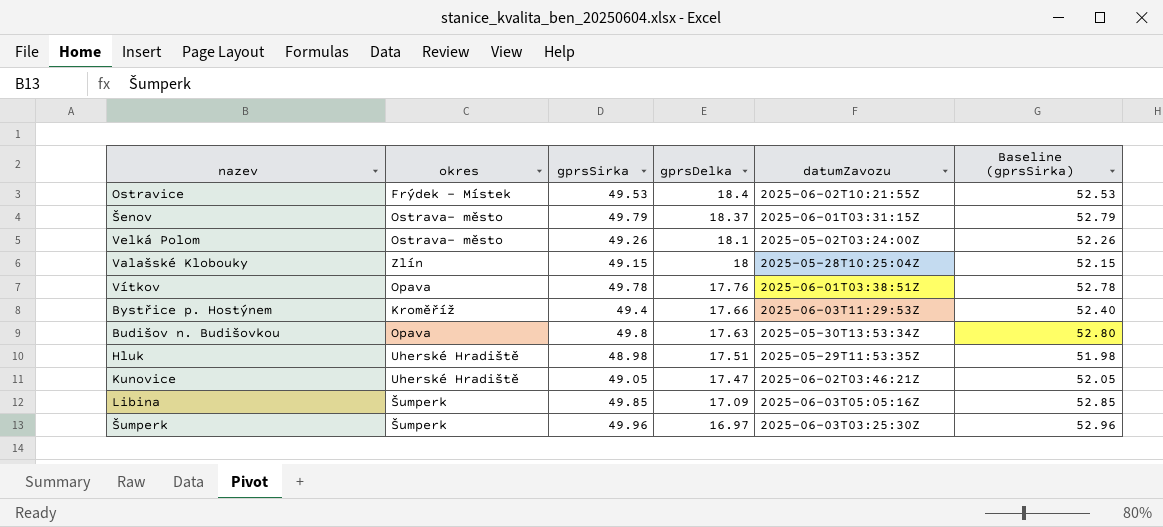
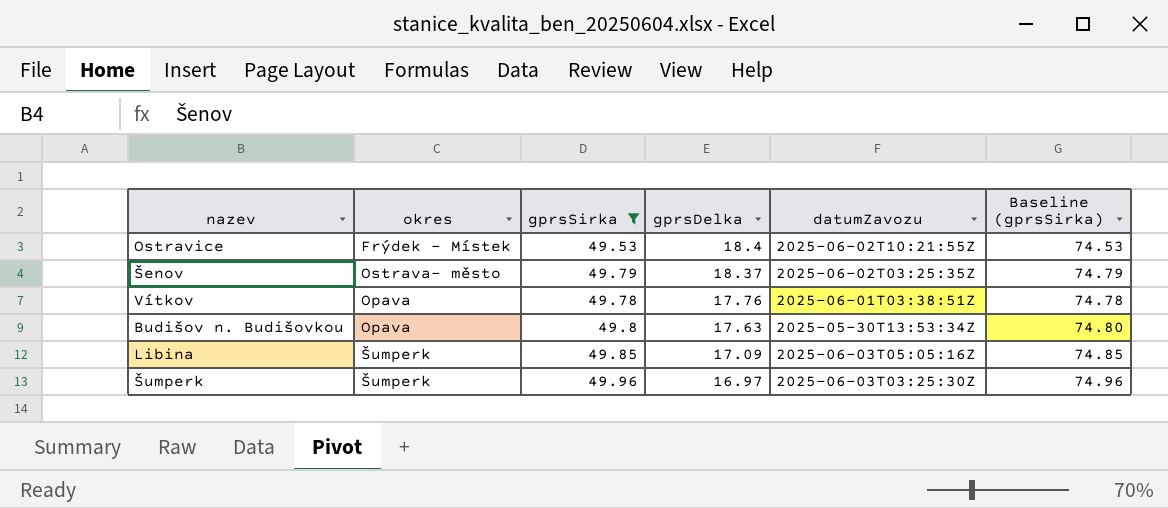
filter: none -> gprsSirka >= 49.53
column Baseline (gprsSirka) | formula: [gprsSirka] + 3 -> [gprsSirka] + 25
Šenov | datumZavozu: 2025-06-01T03:31:15Z -> 2025-06-02T03:25:35Z

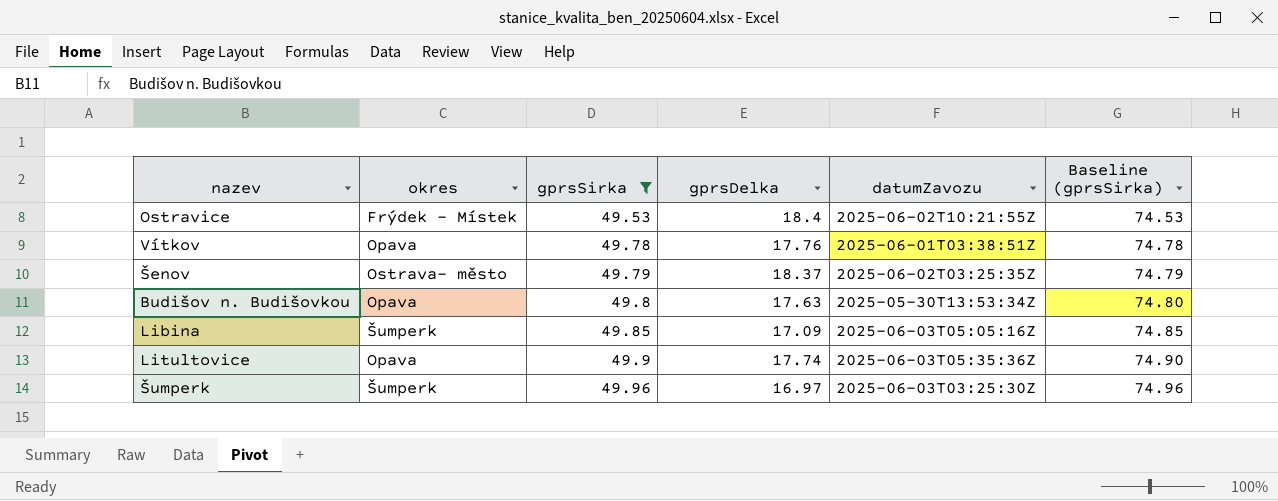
row order: gprsDelka descending -> gprsSirka ascending
row Litultovice: none -> Opava | 49.9 | 17.74 | 2025-06-03T05:35:36Z | 74.90

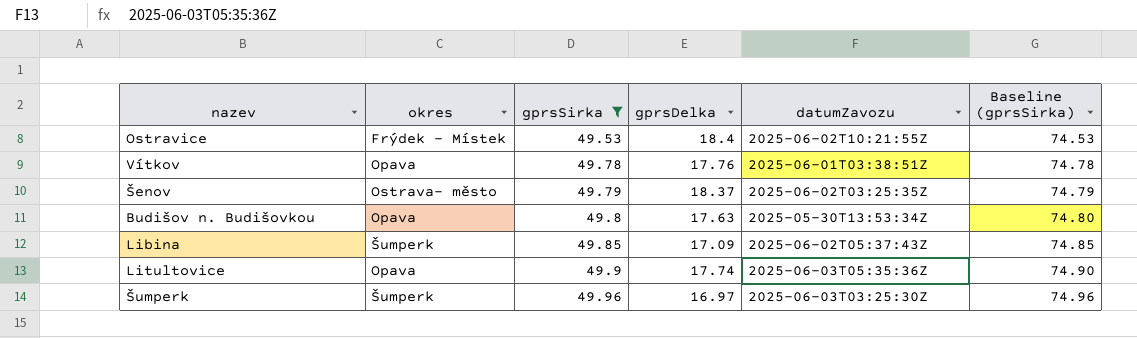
Libina | datumZavozu: 2025-06-03T05:05:16Z -> 2025-06-02T05:37:43Z

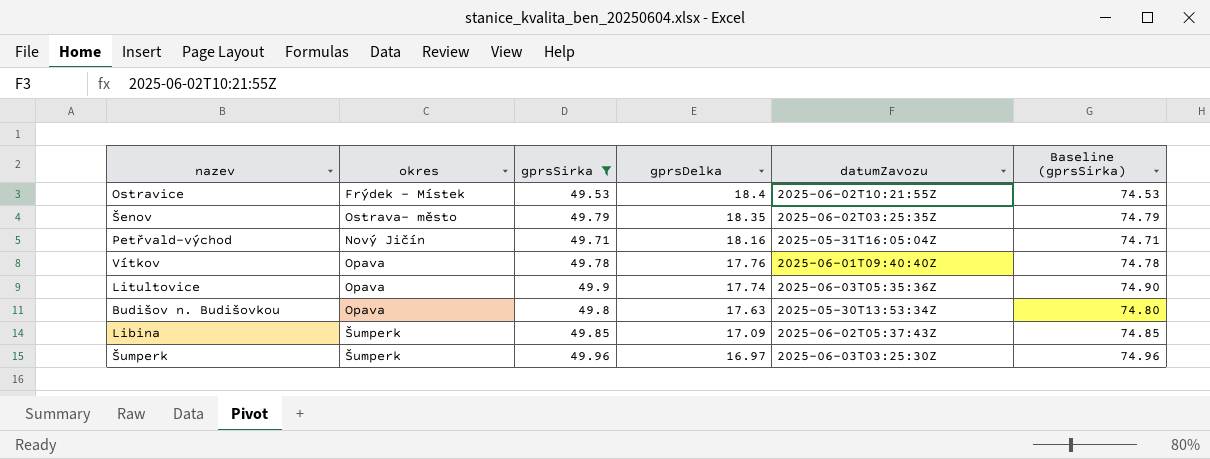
row order: gprsSirka ascending -> gprsDelka descending
Šenov | gprsDelka: 18.37 -> 18.35
row Petřvald-východ: none -> Nový Jičín | 49.71 | 18.16 | 2025-05-31T16:05:04Z | 74.71
Vítkov | datumZavozu: 2025-06-01T03:38:51Z -> 2025-06-01T09:40:40Z

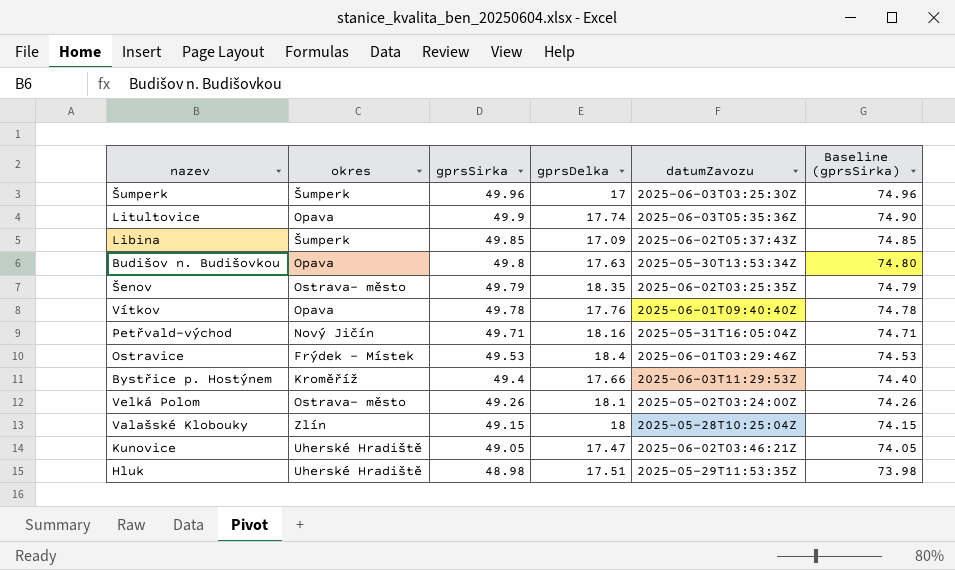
filter: gprsSirka >= 49.53 -> none
row order: gprsDelka descending -> gprsSirka descending
Šumperk | gprsDelka: 16.97 -> 17
Ostravice | datumZavozu: 2025-06-02T10:21:55Z -> 2025-06-01T03:29:46Z

